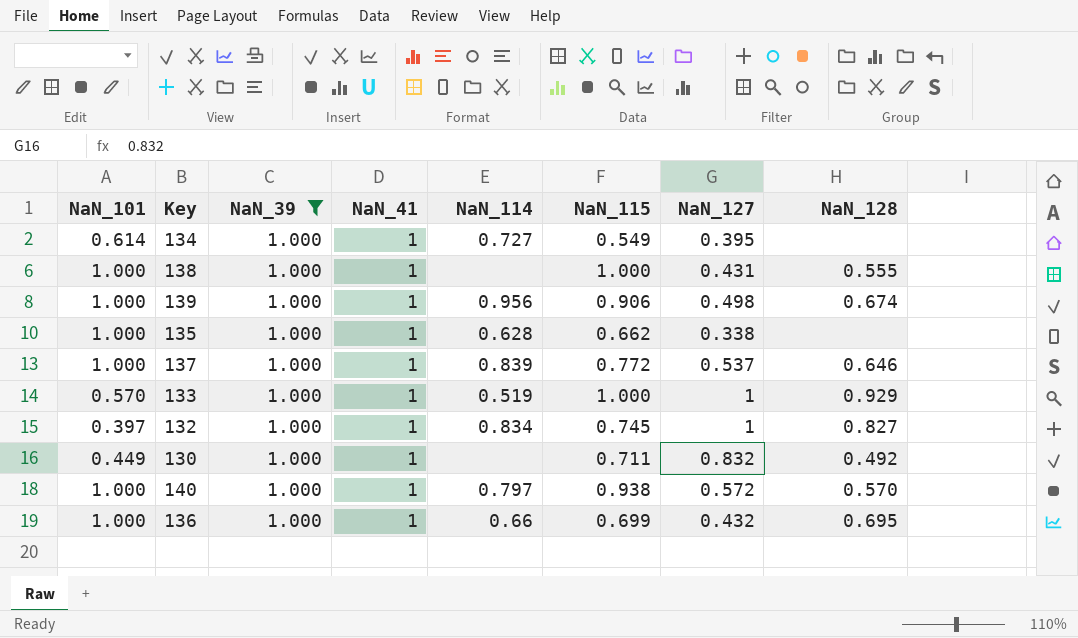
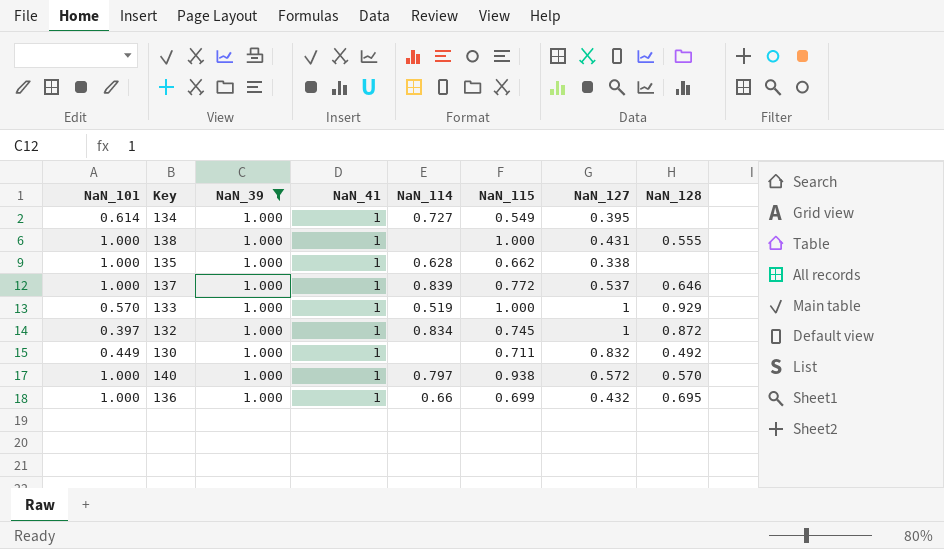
row 139: 1.000 | 1.000 | 1 | 0.956 | 0.906 | 0.498 | 0.674 -> none
132 | NaN_128: 0.827 -> 0.872

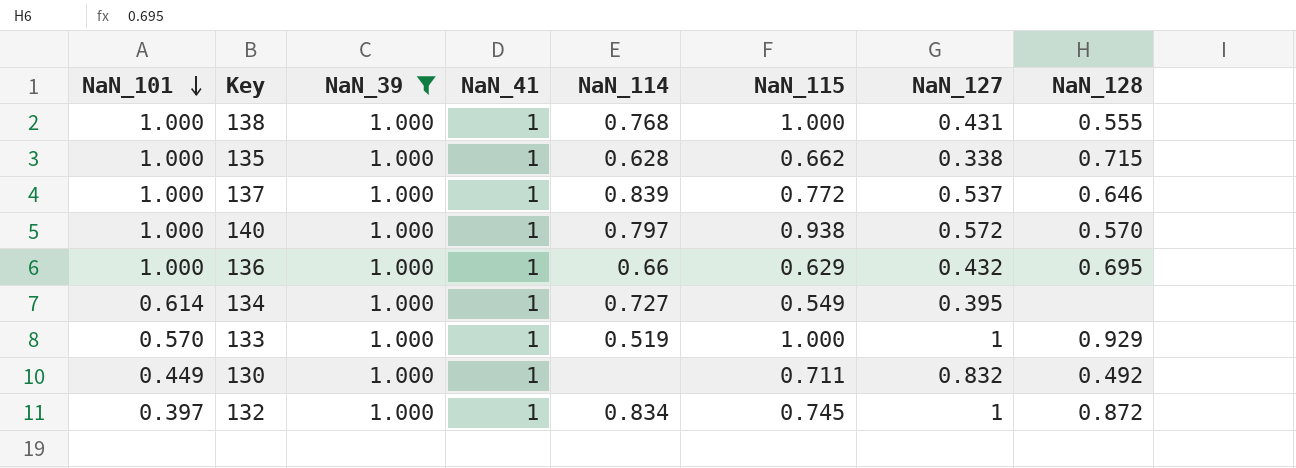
row order: none -> NaN_101 descending
138 | NaN_114: none -> 0.768
135 | NaN_128: none -> 0.715
136 | NaN_115: 0.699 -> 0.629

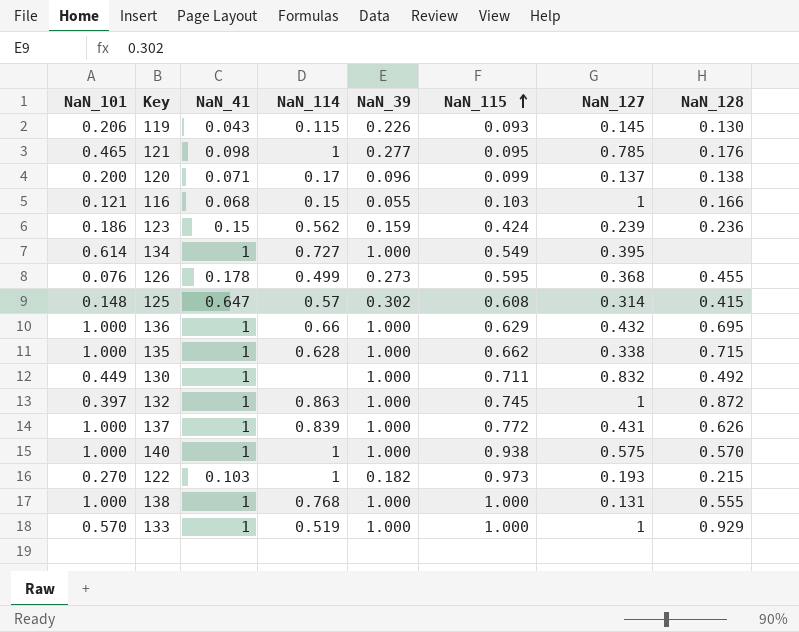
filter: NaN_39 = 1.000 -> none
row order: NaN_101 descending -> NaN_115 ascending
column NaN_39 | position: 3 -> 5
132 | NaN_114: 0.834 -> 0.863
137 | NaN_127: 0.537 -> 0.431
137 | NaN_128: 0.646 -> 0.626
140 | NaN_114: 0.797 -> 1
140 | NaN_127: 0.572 -> 0.575
138 | NaN_127: 0.431 -> 0.131

